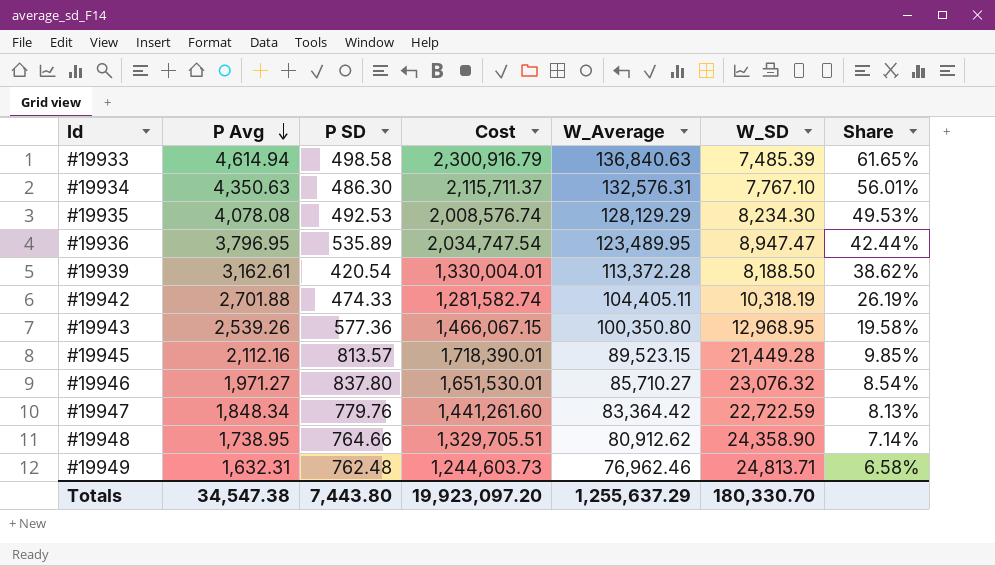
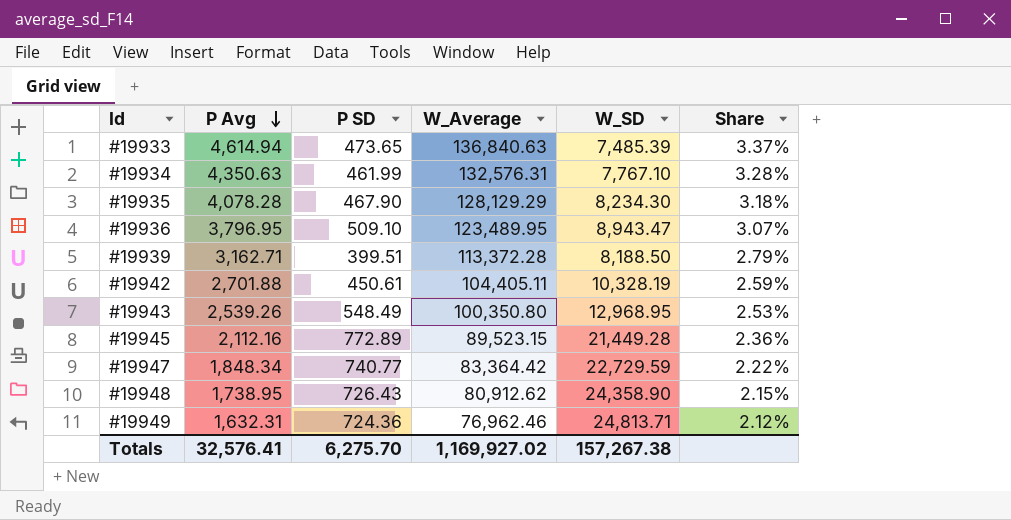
column Cost | formula: [P Avg] * [P SD] -> none
column Share | formula: [P Avg] / [W_SD] -> [P Avg] / [W_Average]
row #19946: 1,971.27 | 837.80 | 1,651,530.01 | 85,710.27 | 23,076.32 | 8.54% -> none
#19933 | P SD: 498.58 -> 473.65
#19934 | P SD: 486.30 -> 461.99
#19935 | P Avg: 4,078.08 -> 4,078.28
#19935 | P SD: 492.53 -> 467.90
#19936 | P SD: 535.89 -> 509.10
#19936 | W_SD: 8,947.47 -> 8,943.47
#19939 | P Avg: 3,162.61 -> 3,162.71
#19939 | P SD: 420.54 -> 399.51
#19942 | P SD: 474.33 -> 450.61
#19942 | W_SD: 10,318.19 -> 10,328.19
#19943 | P SD: 577.36 -> 548.49
#19945 | P SD: 813.57 -> 772.89
#19947 | P SD: 779.76 -> 740.77
#19947 | W_SD: 22,722.59 -> 22,729.59
#19948 | P SD: 764.66 -> 726.43
#19949 | P SD: 762.48 -> 724.36
Totals | P Avg: 34,547.38 -> 32,576.41
Totals | P SD: 7,443.80 -> 6,275.70
Totals | W_Average: 1,255,637.29 -> 1,169,927.02
Totals | W_SD: 180,330.70 -> 157,267.38

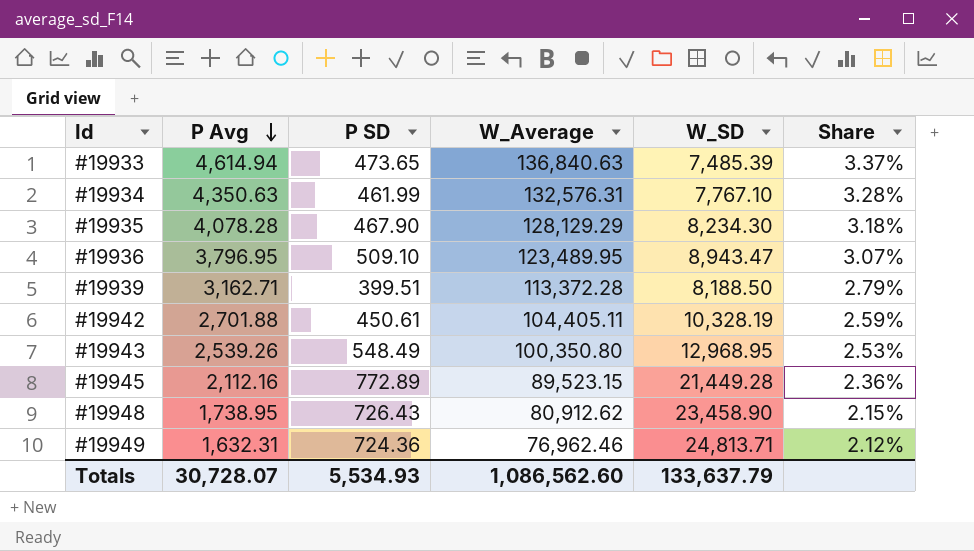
row #19947: 1,848.34 | 740.77 | 83,364.42 | 22,729.59 | 2.22% -> none
#19948 | W_SD: 24,358.90 -> 23,458.90
Totals | P Avg: 32,576.41 -> 30,728.07
Totals | P SD: 6,275.70 -> 5,534.93
Totals | W_Average: 1,169,927.02 -> 1,086,562.60
Totals | W_SD: 157,267.38 -> 133,637.79

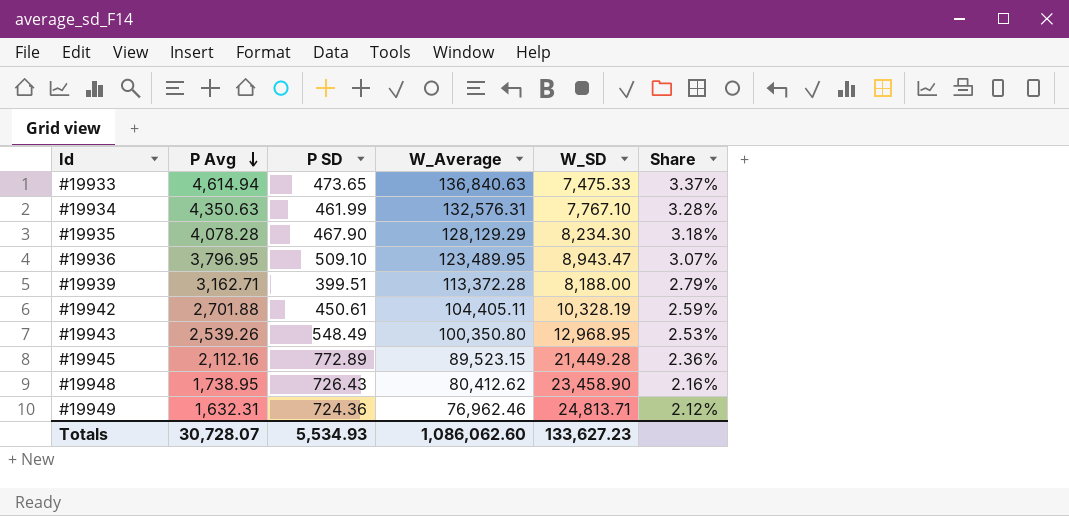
#19933 | W_SD: 7,485.39 -> 7,475.33
#19939 | W_SD: 8,188.50 -> 8,188.00
#19948 | W_Average: 80,912.62 -> 80,412.62
#19948 | Share: 2.15% -> 2.16%
Totals | W_Average: 1,086,562.60 -> 1,086,062.60
Totals | W_SD: 133,637.79 -> 133,627.23

